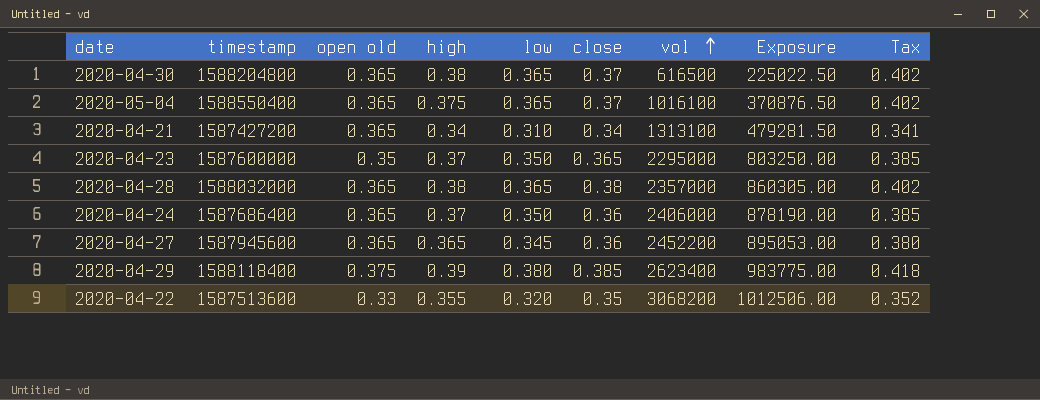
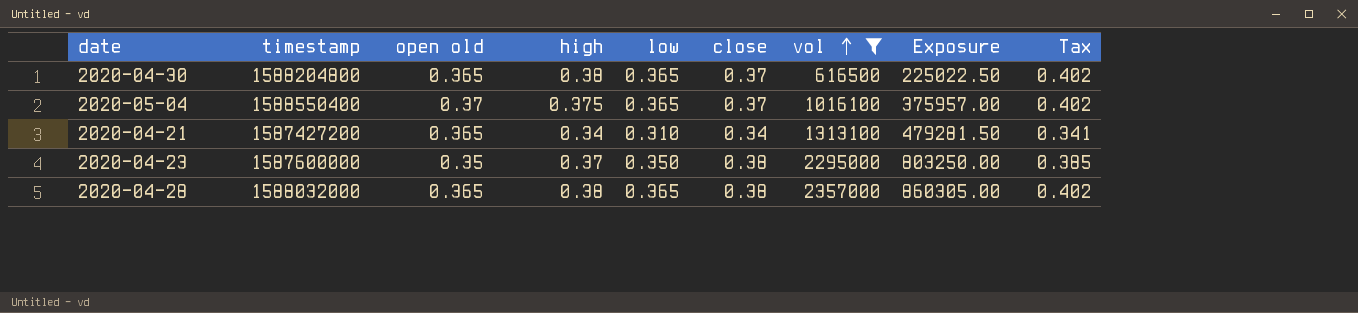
filter: none -> vol <= 2357000
2020-05-04 | open old: 0.365 -> 0.37
2020-05-04 | Exposure: 370876.50 -> 375957.00
2020-04-23 | close: 0.365 -> 0.38

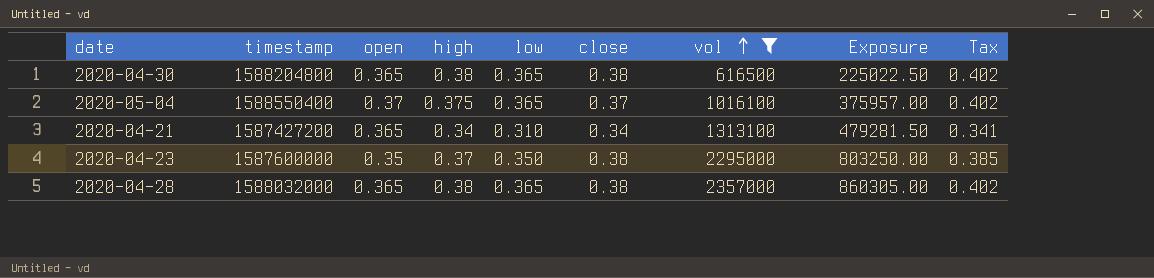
column name: open old -> open
2020-04-30 | close: 0.37 -> 0.38

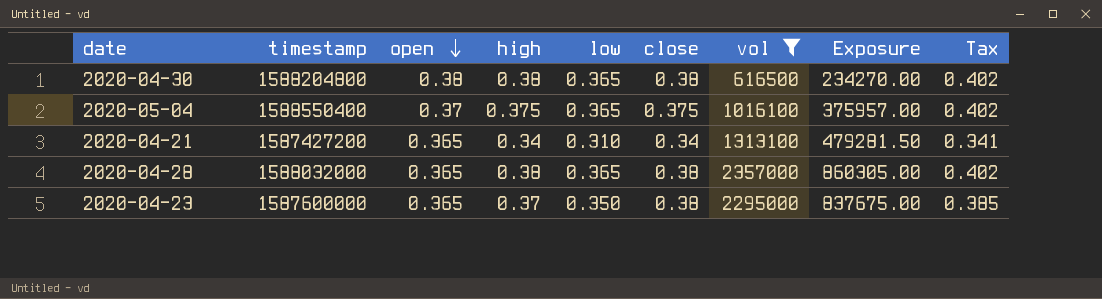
row order: vol ascending -> open descending
2020-04-30 | open: 0.365 -> 0.38
2020-04-30 | Exposure: 225022.50 -> 234270.00
2020-05-04 | close: 0.37 -> 0.375
2020-04-23 | open: 0.35 -> 0.365
2020-04-23 | Exposure: 803250.00 -> 837675.00

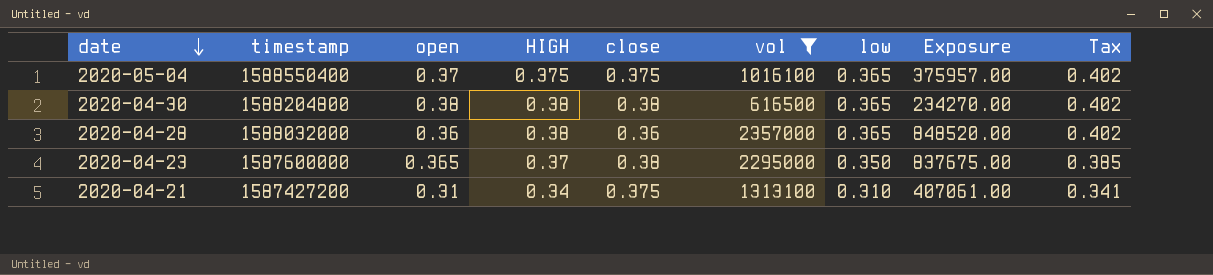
row order: open descending -> date descending
column name: high -> HIGH
column low | position: 5 -> 7
2020-04-28 | open: 0.365 -> 0.36
2020-04-28 | close: 0.38 -> 0.36
2020-04-28 | Exposure: 860305.00 -> 848520.00
2020-04-21 | open: 0.365 -> 0.31
2020-04-21 | close: 0.34 -> 0.375
2020-04-21 | Exposure: 479281.50 -> 407061.00

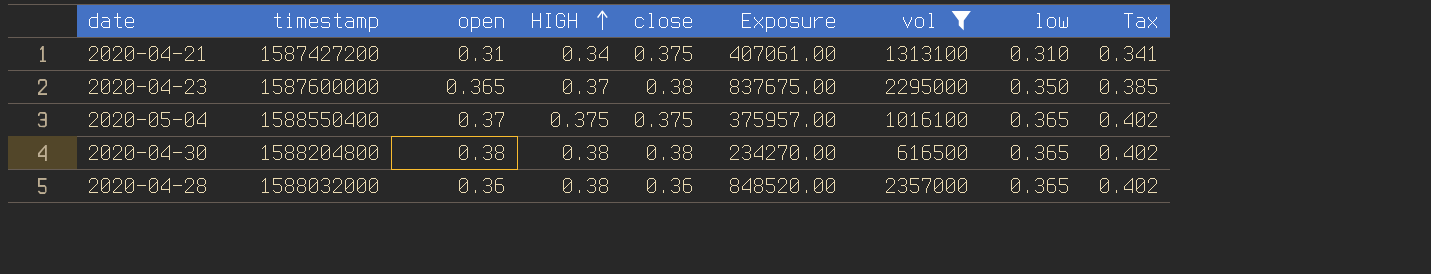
row order: date descending -> HIGH ascending
column Exposure | position: 8 -> 6

